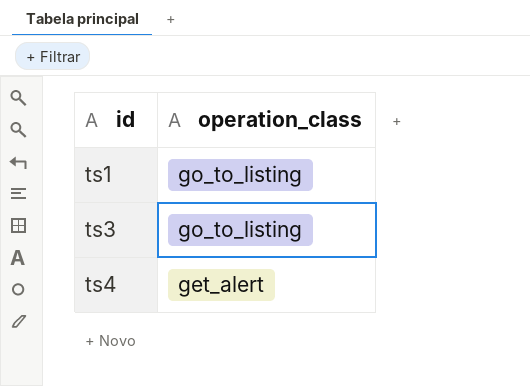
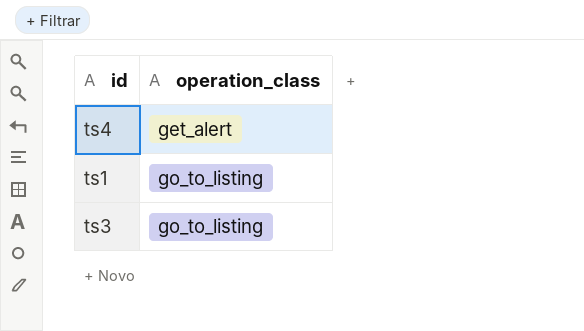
row order: id ascending -> operation_class ascending

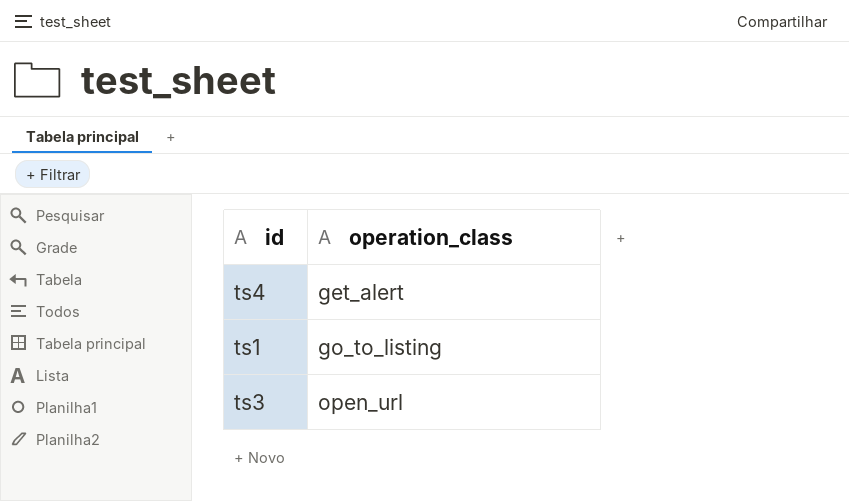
ts3 | operation_class: go_to_listing -> open_url

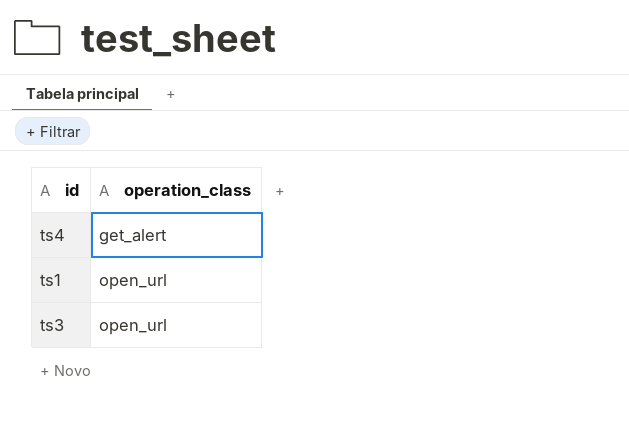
ts1 | operation_class: go_to_listing -> open_url

